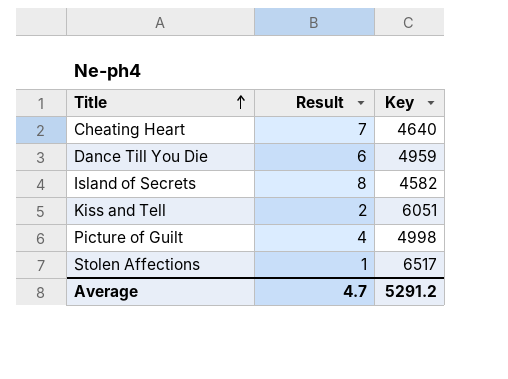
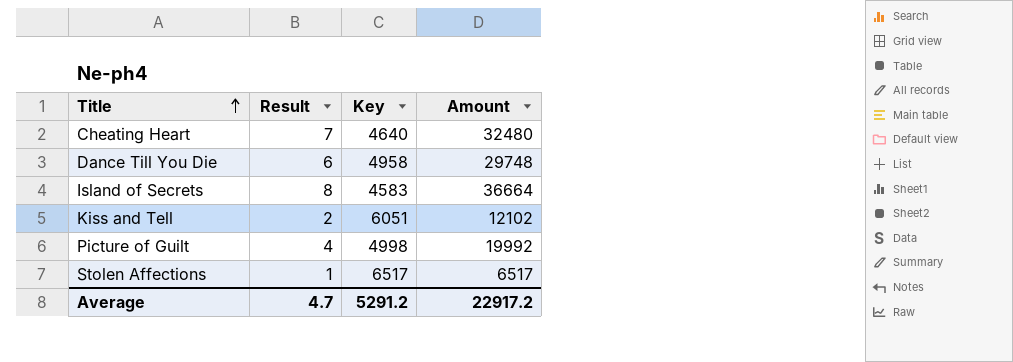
column Amount | formula: none -> [Result] * [Key]
Dance Till You Die | Key: 4959 -> 4958
Island of Secrets | Key: 4582 -> 4583

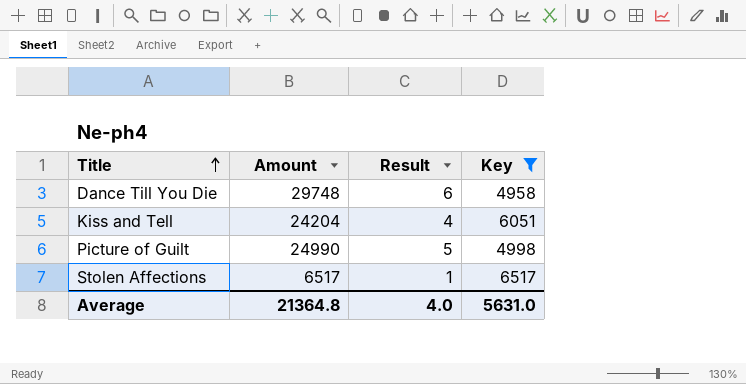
filter: none -> Key >= 4958
column Amount | position: 4 -> 2
Kiss and Tell | Amount: 12102 -> 24204
Kiss and Tell | Result: 2 -> 4
Picture of Guilt | Amount: 19992 -> 24990
Picture of Guilt | Result: 4 -> 5
Average | Amount: 22917.2 -> 21364.8
Average | Result: 4.7 -> 4.0
Average | Key: 5291.2 -> 5631.0

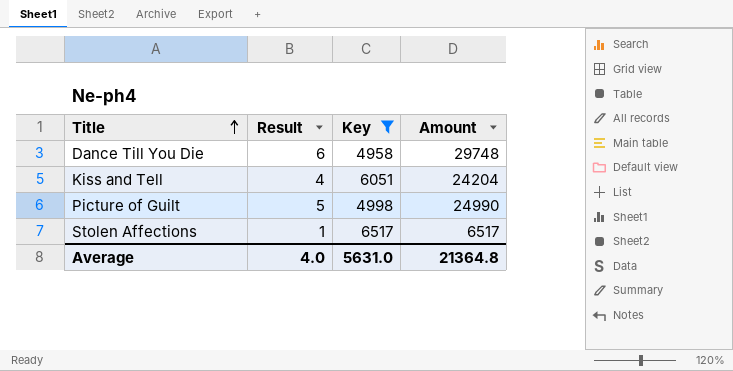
column Amount | position: 2 -> 4

